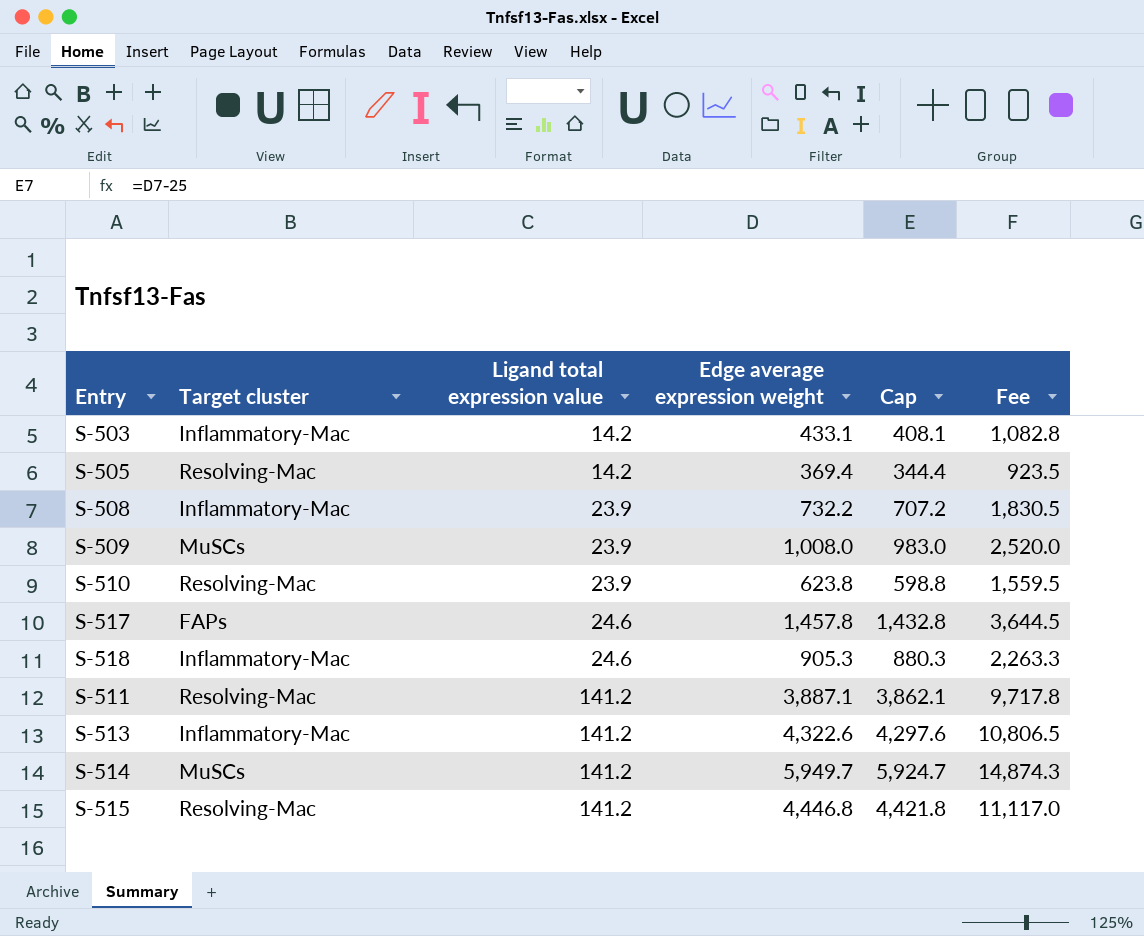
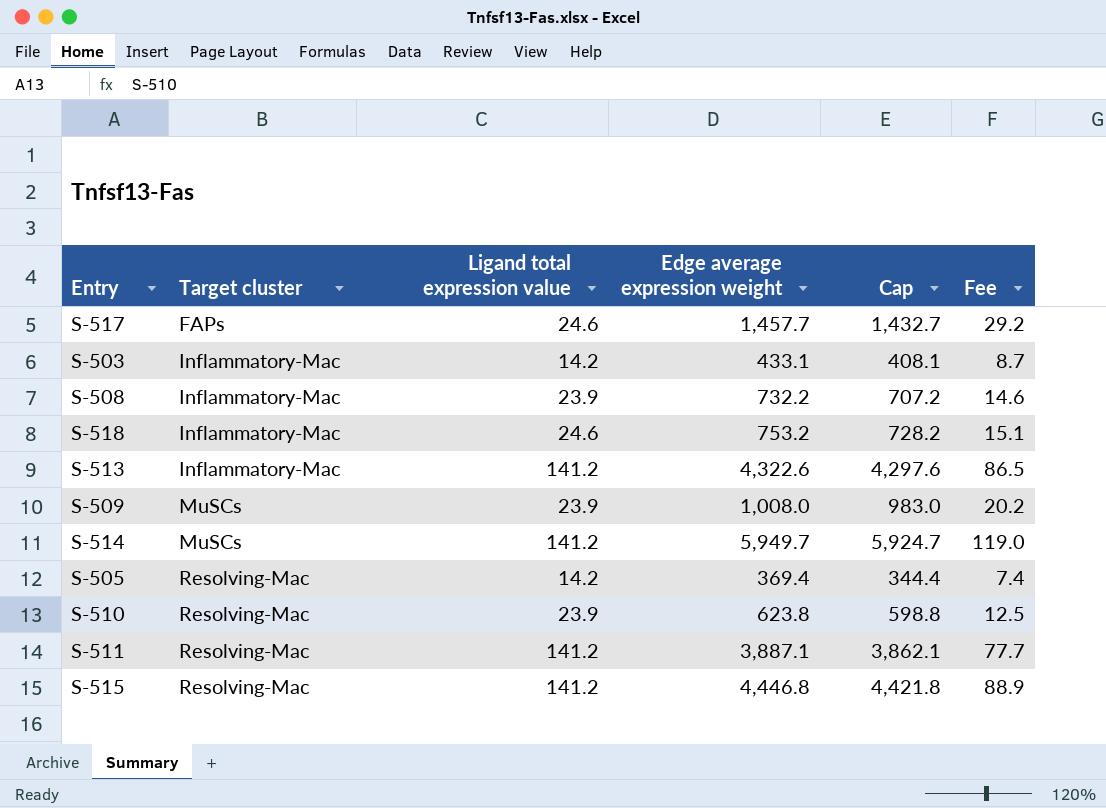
row order: Ligand total expression value ascending -> Target cluster ascending
column Fee | formula: [Edge average expression weight] * 2.5 -> [Edge average expression weight] * 0.02
S-517 | Edge average expression weight: 1,457.8 -> 1,457.7
S-517 | Cap: 1,432.8 -> 1,432.7
S-518 | Edge average expression weight: 905.3 -> 753.2
S-518 | Cap: 880.3 -> 728.2

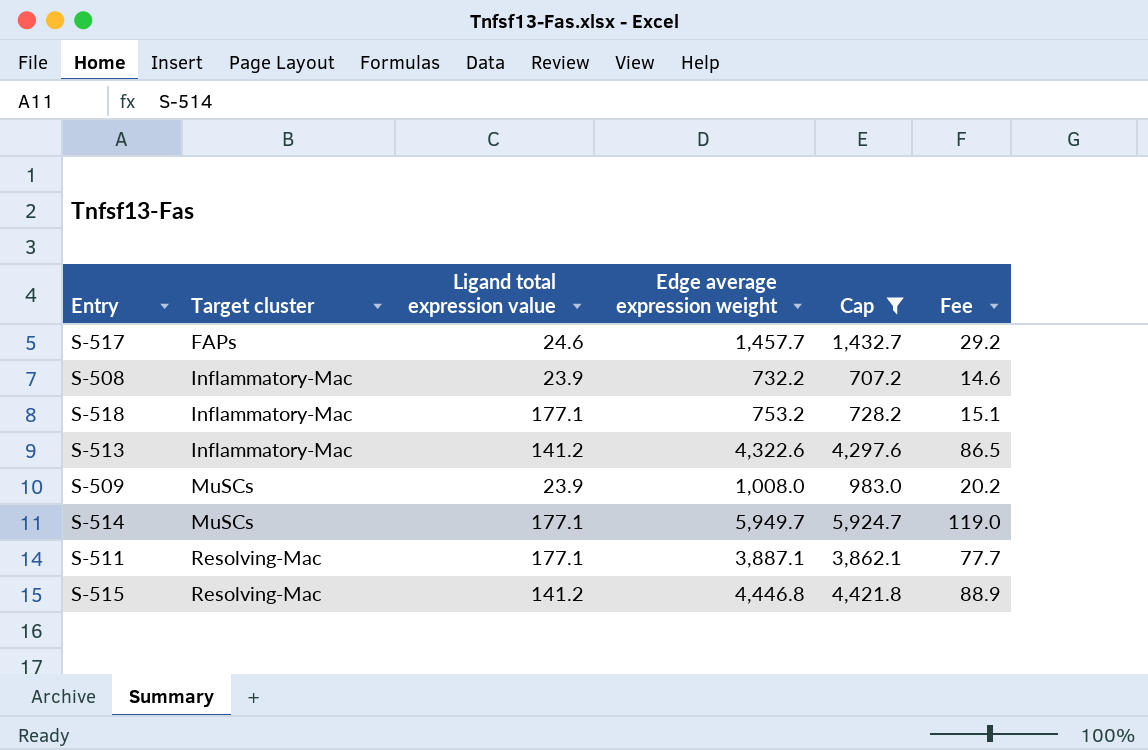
filter: none -> Cap >= 707.2
S-518 | Ligand total expression value: 24.6 -> 177.1
S-514 | Ligand total expression value: 141.2 -> 177.1
S-511 | Ligand total expression value: 141.2 -> 177.1

